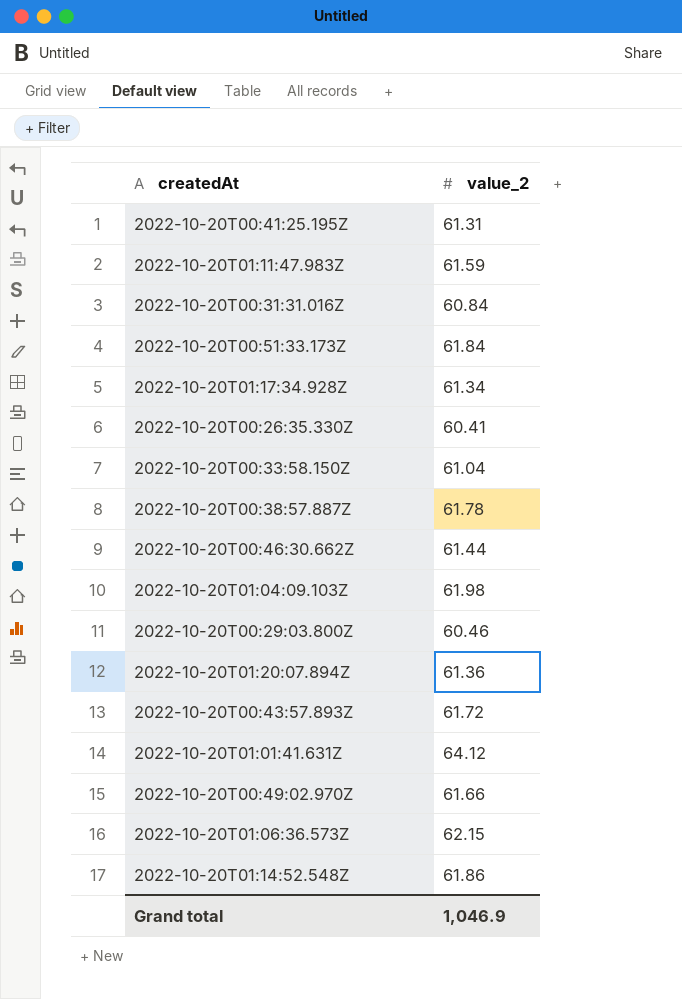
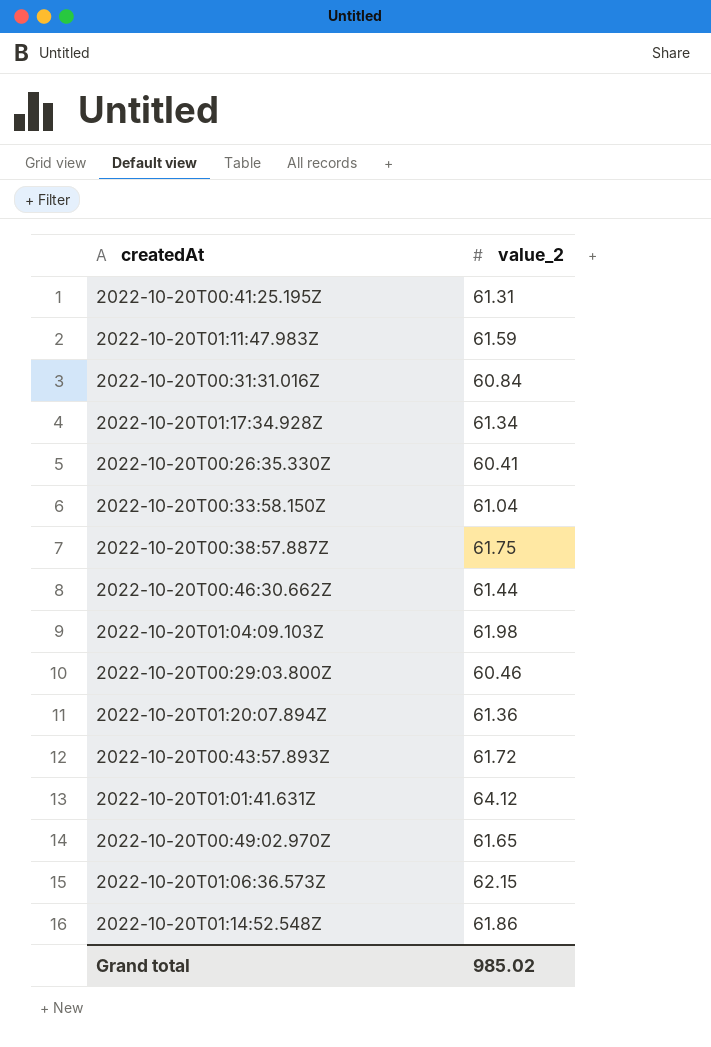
row 2022-10-20T00:51:33.173Z: 61.84 -> none
2022-10-20T00:38:57.887Z | value_2: 61.78 -> 61.75
2022-10-20T00:49:02.970Z | value_2: 61.66 -> 61.65
Grand total | value_2: 1,046.9 -> 985.02

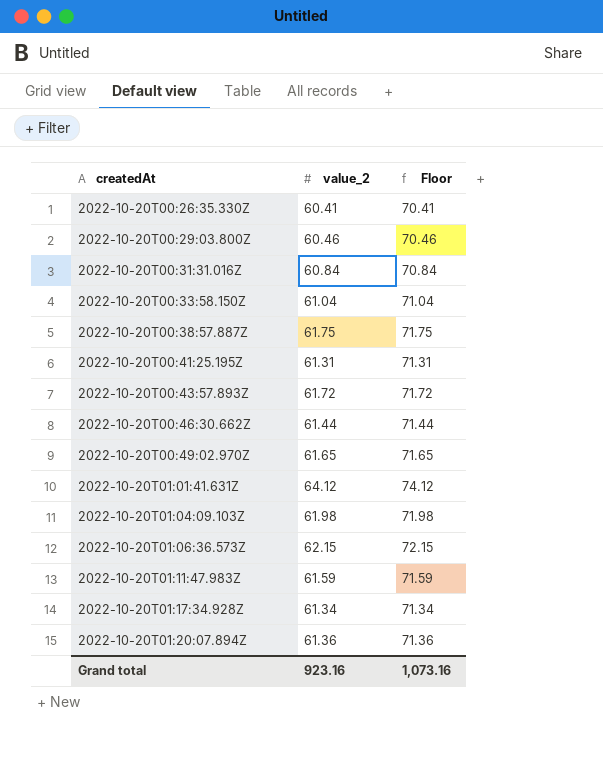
row order: none -> createdAt ascending
column Floor | formula: none -> [value_2] + 10
row 2022-10-20T01:14:52.548Z: 61.86 -> none
Grand total | value_2: 985.02 -> 923.16

